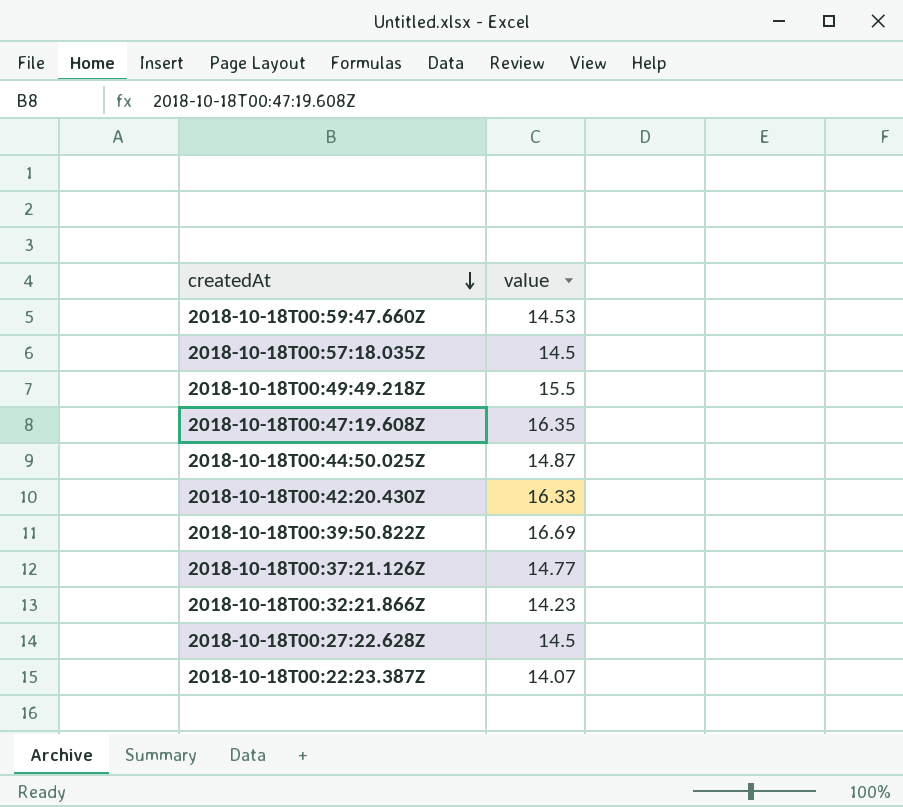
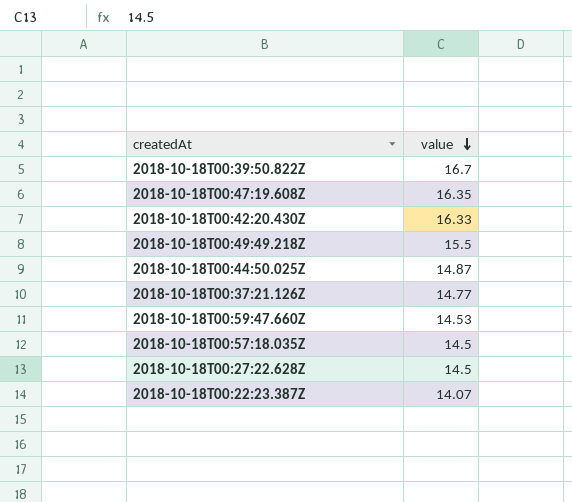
row order: createdAt descending -> value descending
row 2018-10-18T00:32:21.866Z: 14.23 -> none
2018-10-18T00:39:50.822Z | value: 16.69 -> 16.7

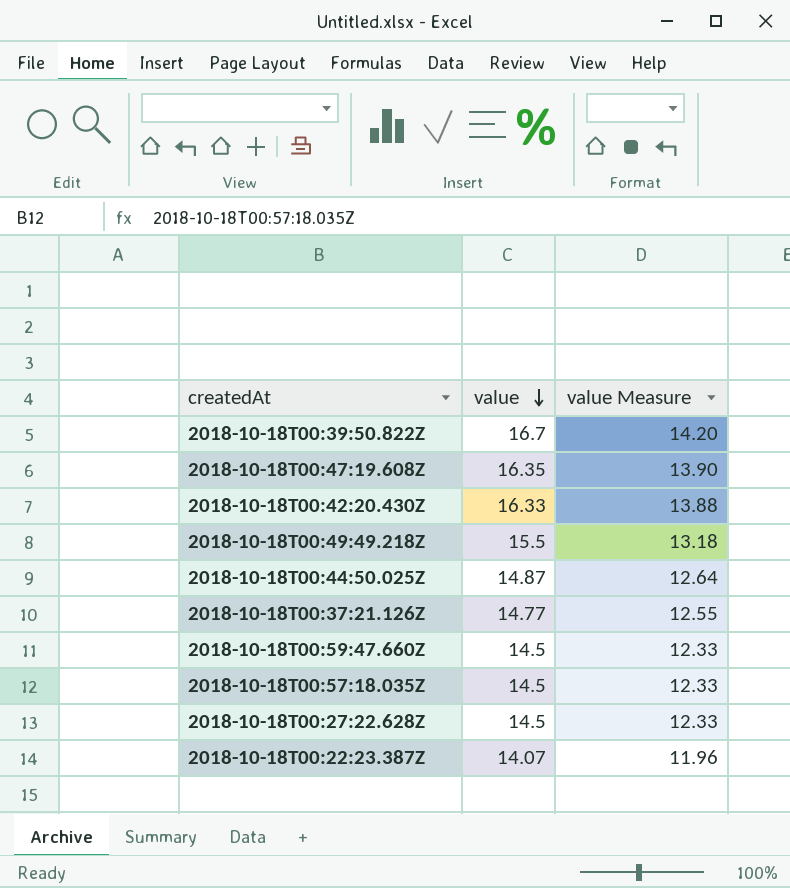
column value Measure | formula: none -> [value] * 0.85
2018-10-18T00:59:47.660Z | value: 14.53 -> 14.5

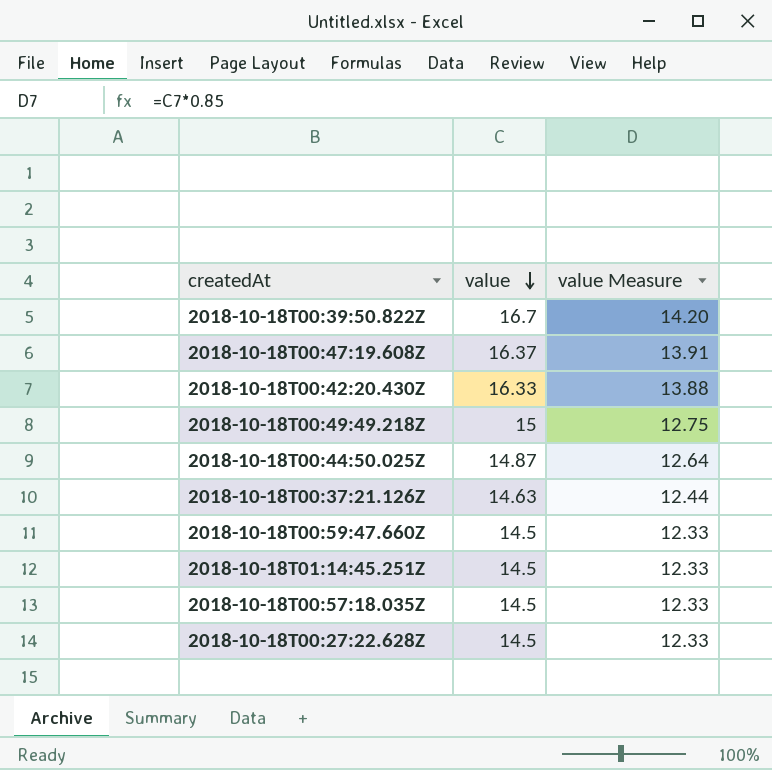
row 2018-10-18T00:22:23.387Z: 14.07 | 11.96 -> none
2018-10-18T00:47:19.608Z | value: 16.35 -> 16.37
2018-10-18T00:47:19.608Z | value Measure: 13.90 -> 13.91
2018-10-18T00:49:49.218Z | value: 15.5 -> 15
2018-10-18T00:49:49.218Z | value Measure: 13.18 -> 12.75
2018-10-18T00:37:21.126Z | value: 14.77 -> 14.63
2018-10-18T00:37:21.126Z | value Measure: 12.55 -> 12.44
row 2018-10-18T01:14:45.251Z: none -> 14.5 | 12.33

